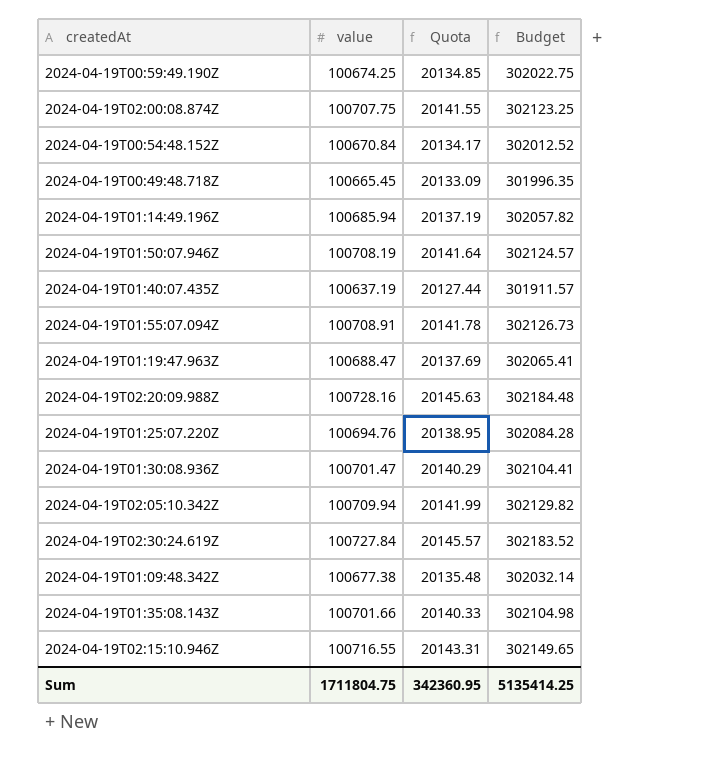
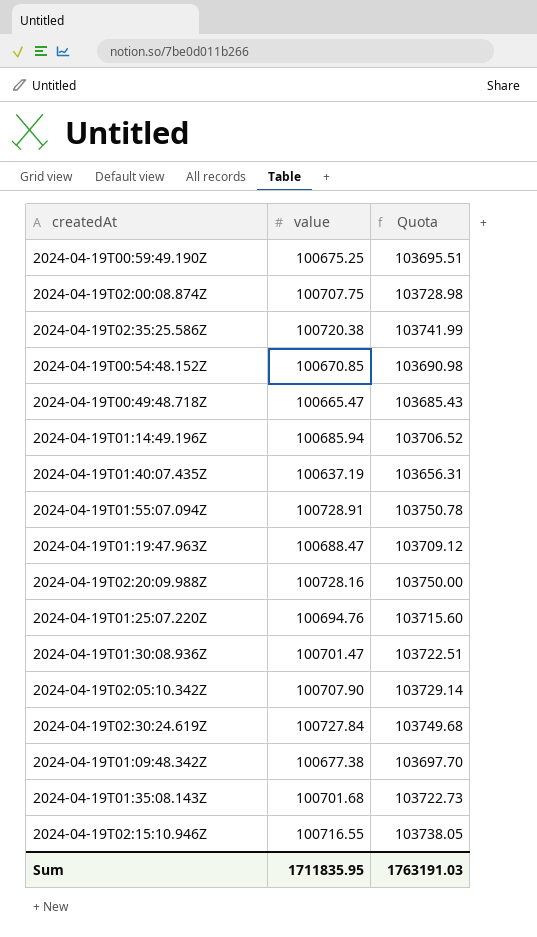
column Budget | formula: [value] * 3 -> none
column Quota | formula: [value] * 0.2 -> [value] * 1.03
row 2024-04-19T01:50:07.946Z: 100708.19 | 20141.64 | 302124.57 -> none
2024-04-19T00:59:49.190Z | value: 100674.25 -> 100675.25
row 2024-04-19T02:35:25.586Z: none -> 100720.38 | 103741.99
2024-04-19T00:54:48.152Z | value: 100670.84 -> 100670.85
2024-04-19T00:49:48.718Z | value: 100665.45 -> 100665.47
2024-04-19T01:55:07.094Z | value: 100708.91 -> 100728.91
2024-04-19T02:05:10.342Z | value: 100709.94 -> 100707.90
2024-04-19T01:35:08.143Z | value: 100701.66 -> 100701.68
Sum | value: 1711804.75 -> 1711835.95
Sum | Quota: 342360.95 -> 1763191.03

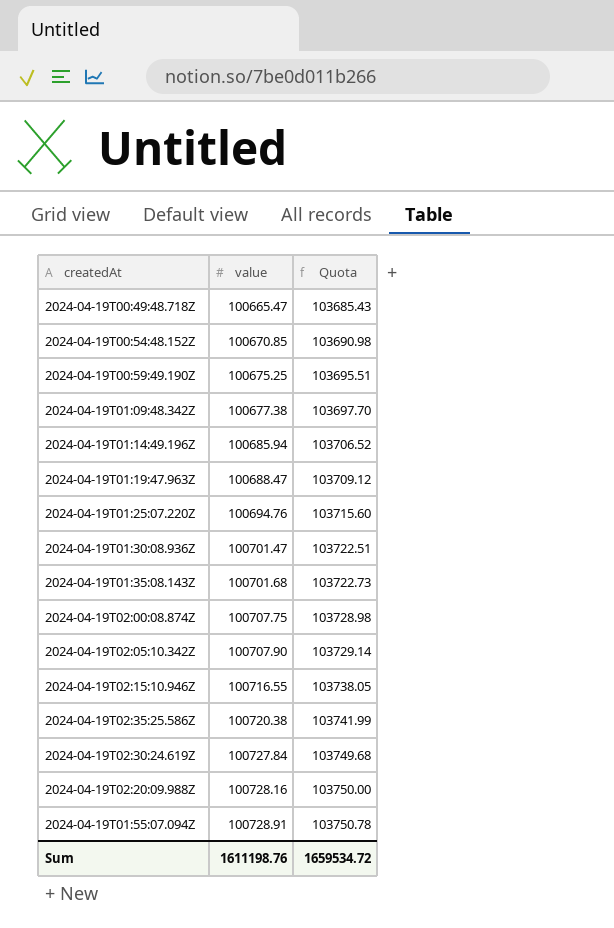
row order: none -> value ascending
row 2024-04-19T01:40:07.435Z: 100637.19 | 103656.31 -> none
Sum | value: 1711835.95 -> 1611198.76
Sum | Quota: 1763191.03 -> 1659534.72

